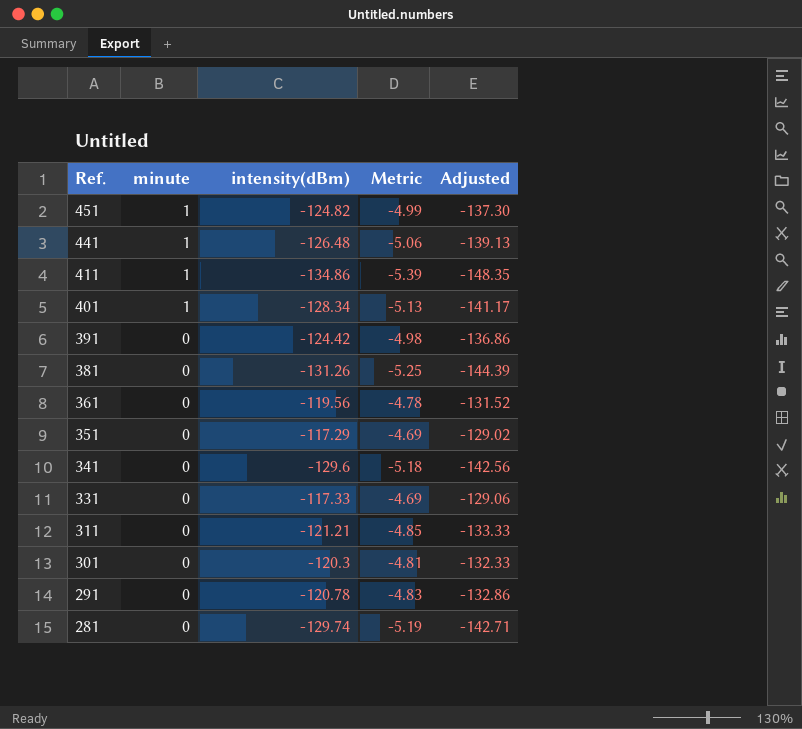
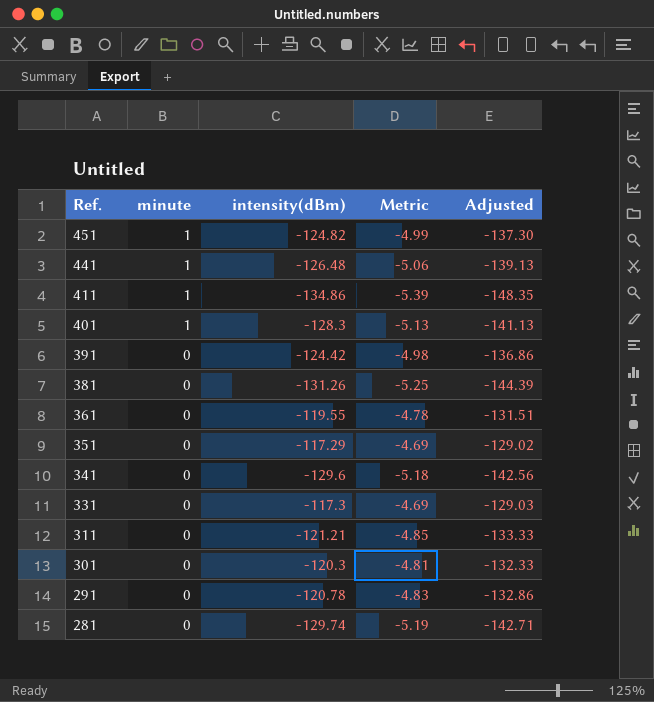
401 | intensity(dBm): -128.34 -> -128.3
401 | Adjusted: -141.17 -> -141.13
361 | intensity(dBm): -119.56 -> -119.55
361 | Adjusted: -131.52 -> -131.51
331 | intensity(dBm): -117.33 -> -117.3
331 | Adjusted: -129.06 -> -129.03

